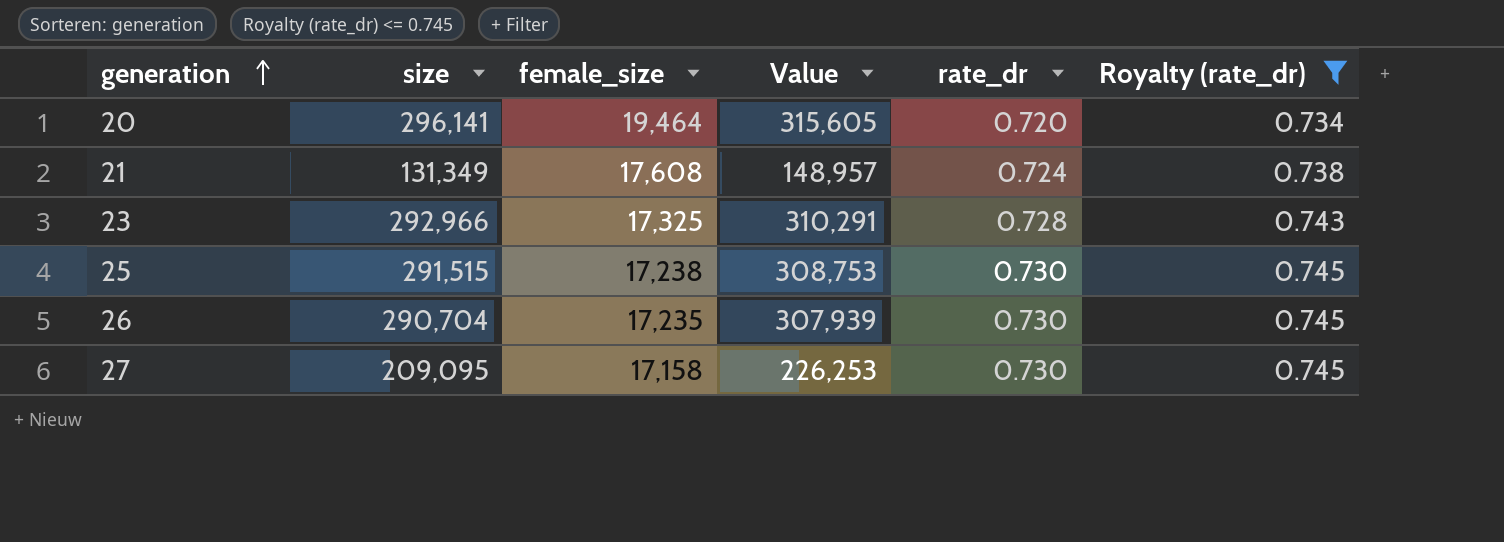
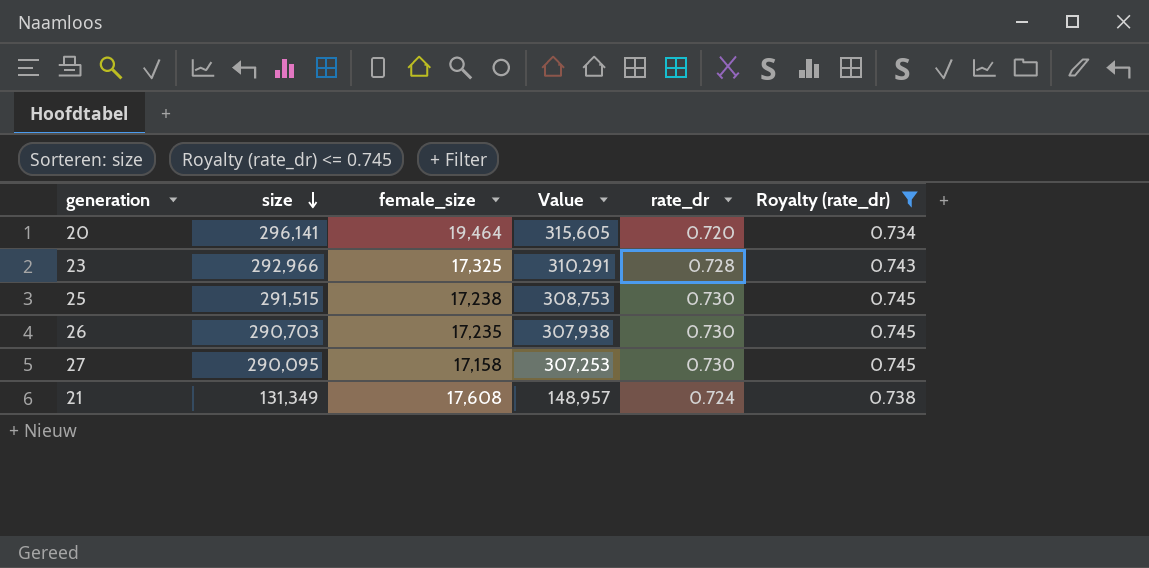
row order: generation ascending -> size descending
26 | size: 290,704 -> 290,703
26 | Value: 307,939 -> 307,938
27 | size: 209,095 -> 290,095
27 | Value: 226,253 -> 307,253

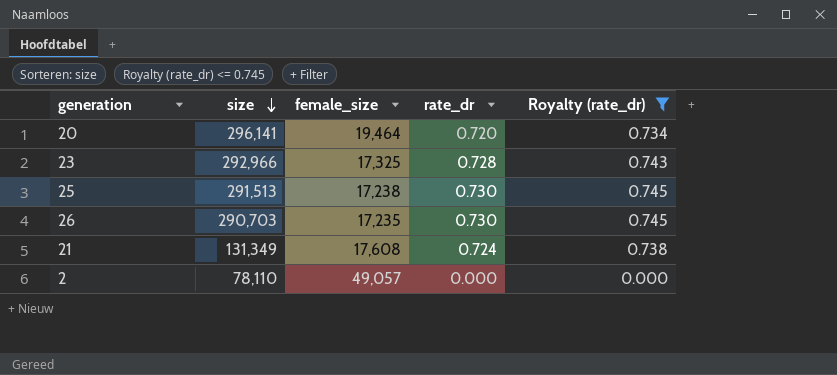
column Value | formula: [size] + [female_size] -> none
row 27: 290,095 | 17,158 | 307,253 | 0.730 | 0.745 -> none
25 | size: 291,515 -> 291,513
row 2: none -> 78,110 | 49,057 | 0.000 | 0.000

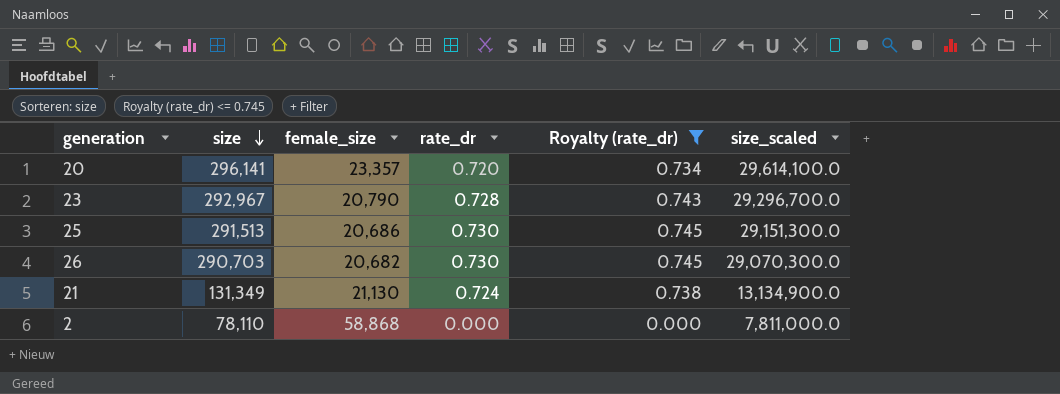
column size_scaled | formula: none -> [size] * 100
20 | female_size: 19,464 -> 23,357
23 | size: 292,966 -> 292,967
23 | female_size: 17,325 -> 20,790
25 | female_size: 17,238 -> 20,686
26 | female_size: 17,235 -> 20,682
21 | female_size: 17,608 -> 21,130
2 | female_size: 49,057 -> 58,868

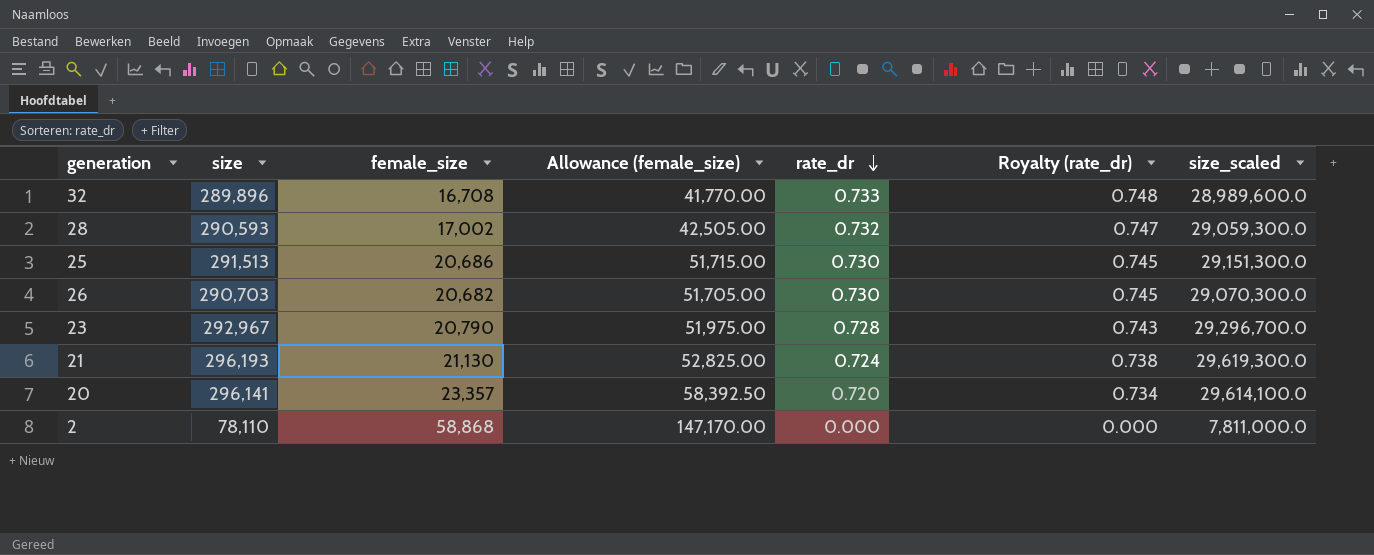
filter: Royalty (rate_dr) <= 0.745 -> none
row order: size descending -> rate_dr descending
column Allowance (female_size) | formula: none -> [female_size] * 2.5
21 | size: 131,349 -> 296,193
21 | size_scaled: 13,134,900.0 -> 29,619,300.0

